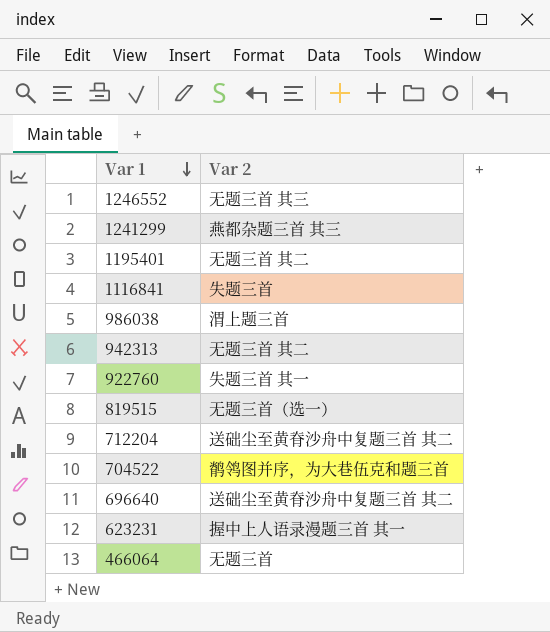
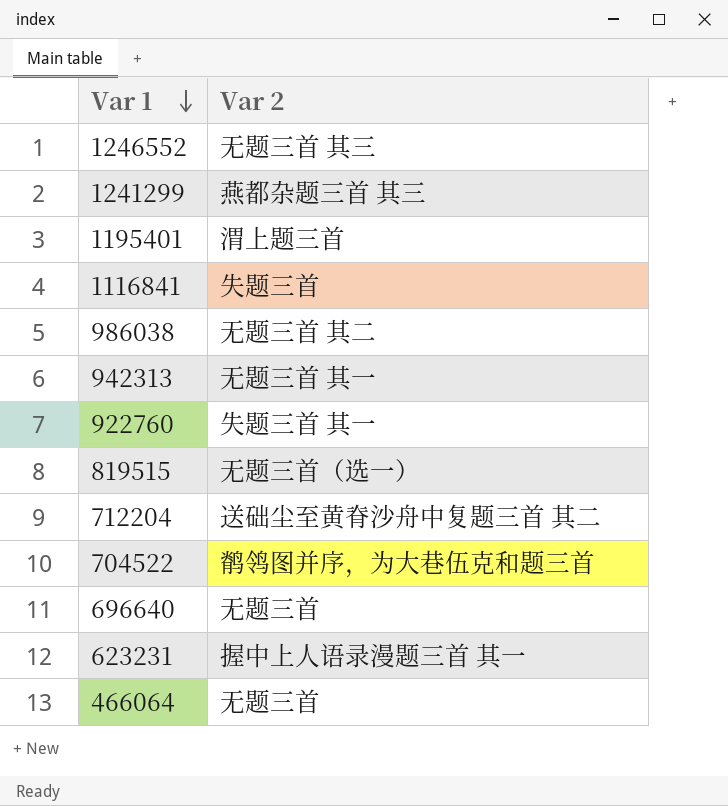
1195401 | Var 2: 无题三首 其二 -> 渭上题三首
986038 | Var 2: 渭上题三首 -> 无题三首 其二
942313 | Var 2: 无题三首 其二 -> 无题三首 其一
696640 | Var 2: 送础尘至黄脊沙舟中复题三首 其二 -> 无题三首

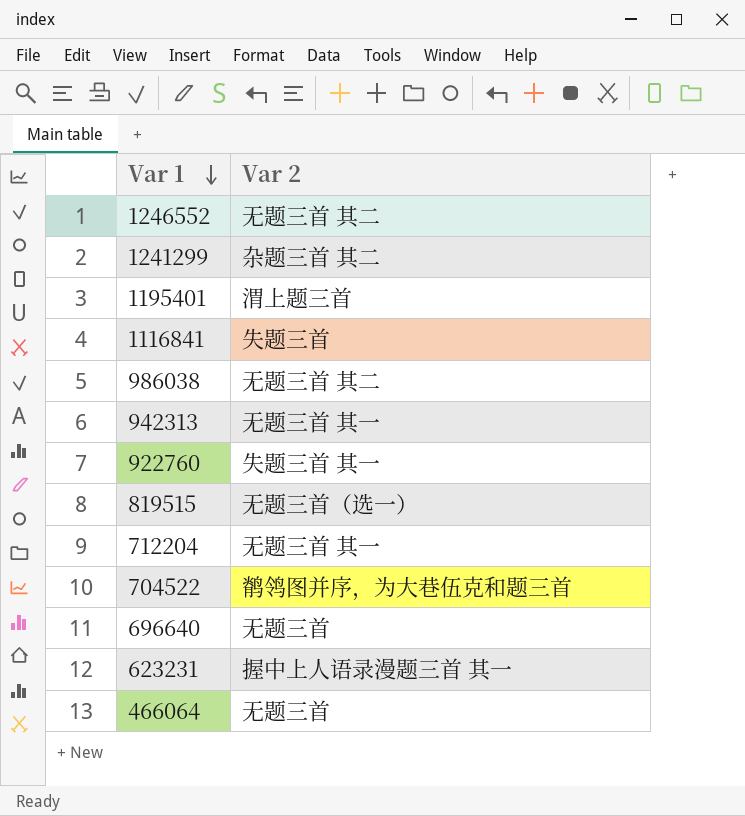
1246552 | Var 2: 无题三首 其三 -> 无题三首 其二
1241299 | Var 2: 燕都杂题三首 其三 -> 杂题三首 其二
712204 | Var 2: 送础尘至黄脊沙舟中复题三首 其二 -> 无题三首 其一

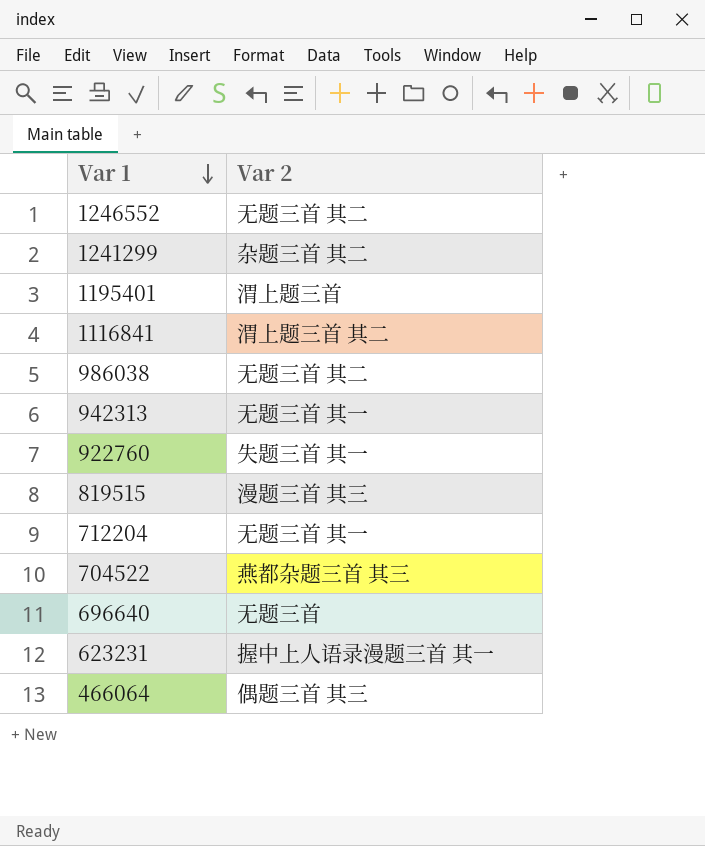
1116841 | Var 2: 失题三首 -> 渭上题三首 其二
819515 | Var 2: 无题三首（选一） -> 漫题三首 其三
704522 | Var 2: 鹡鸰图并序，为大巷伍克和题三首 -> 燕都杂题三首 其三
466064 | Var 2: 无题三首 -> 偶题三首 其三

